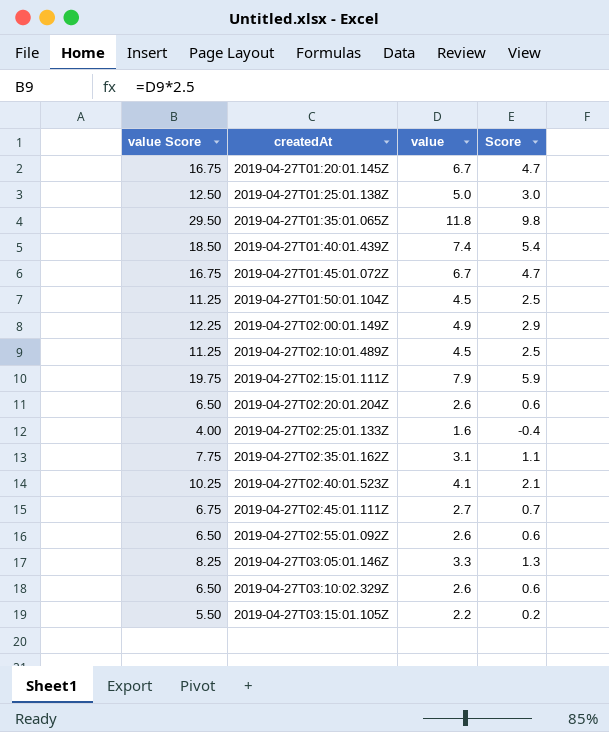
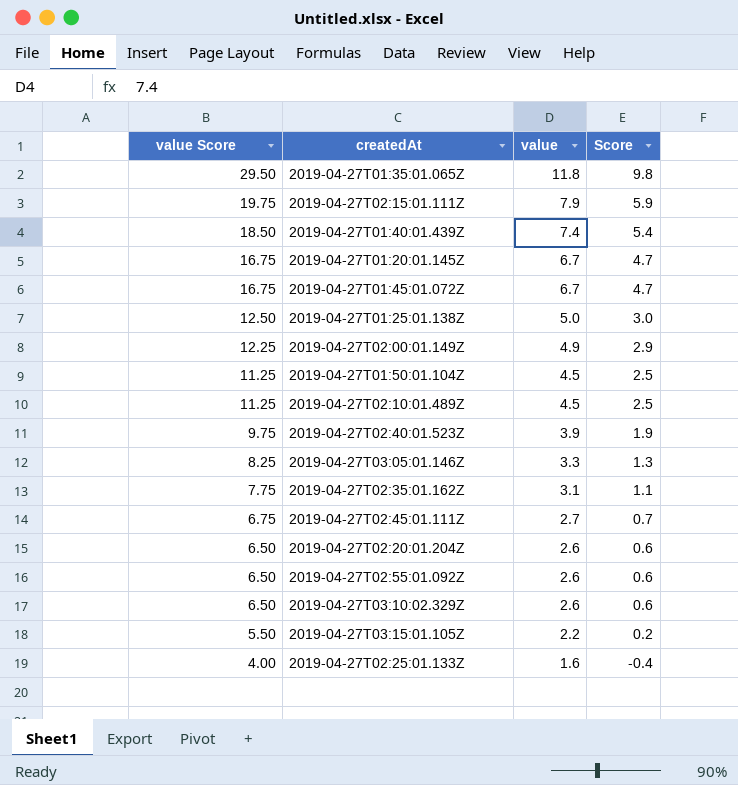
row order: createdAt ascending -> value Score descending
2019-04-27T02:40:01.523Z | value Score: 10.25 -> 9.75
2019-04-27T02:40:01.523Z | value: 4.1 -> 3.9
2019-04-27T02:40:01.523Z | Score: 2.1 -> 1.9

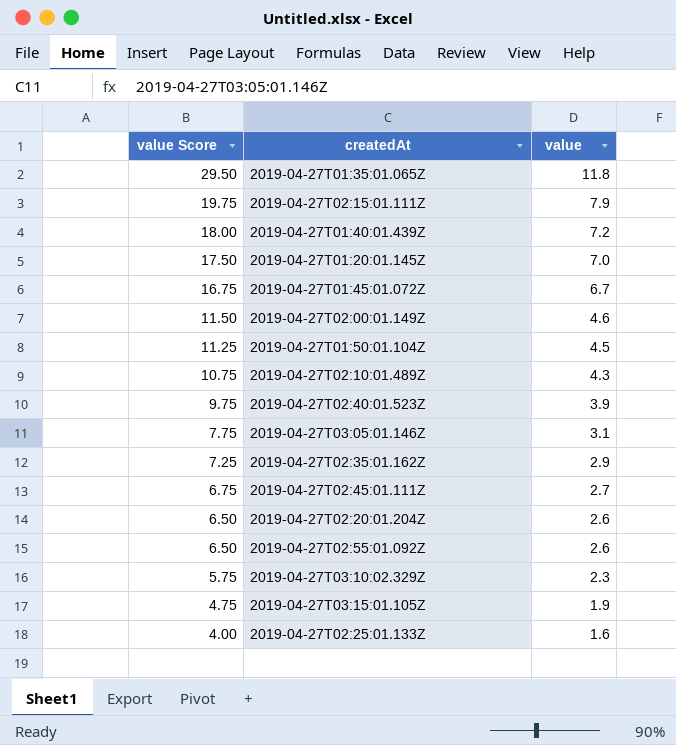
column Score | formula: [value] - 2 -> none
row 2019-04-27T01:25:01.138Z: 12.50 | 5.0 | 3.0 -> none
2019-04-27T01:40:01.439Z | value Score: 18.50 -> 18.00
2019-04-27T01:40:01.439Z | value: 7.4 -> 7.2
2019-04-27T01:20:01.145Z | value Score: 16.75 -> 17.50
2019-04-27T01:20:01.145Z | value: 6.7 -> 7.0
2019-04-27T02:00:01.149Z | value Score: 12.25 -> 11.50
2019-04-27T02:00:01.149Z | value: 4.9 -> 4.6
2019-04-27T02:10:01.489Z | value Score: 11.25 -> 10.75
2019-04-27T02:10:01.489Z | value: 4.5 -> 4.3
2019-04-27T03:05:01.146Z | value Score: 8.25 -> 7.75
2019-04-27T03:05:01.146Z | value: 3.3 -> 3.1
2019-04-27T02:35:01.162Z | value Score: 7.75 -> 7.25
2019-04-27T02:35:01.162Z | value: 3.1 -> 2.9
2019-04-27T03:10:02.329Z | value Score: 6.50 -> 5.75
2019-04-27T03:10:02.329Z | value: 2.6 -> 2.3
2019-04-27T03:15:01.105Z | value Score: 5.50 -> 4.75
2019-04-27T03:15:01.105Z | value: 2.2 -> 1.9

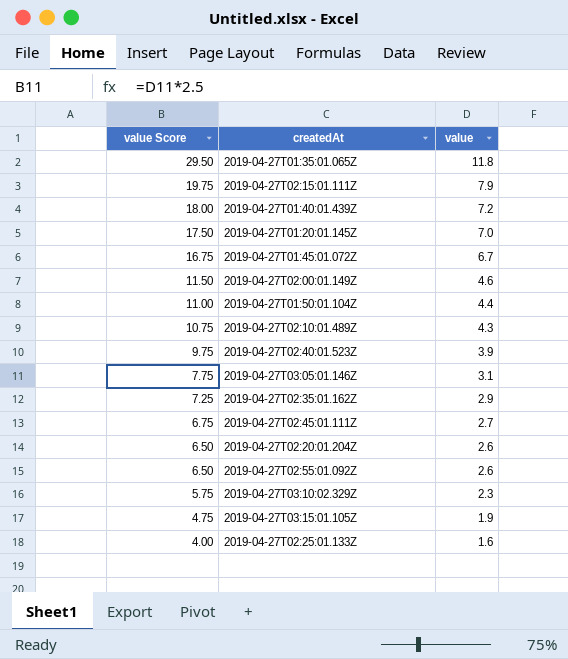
2019-04-27T01:50:01.104Z | value Score: 11.25 -> 11.00
2019-04-27T01:50:01.104Z | value: 4.5 -> 4.4

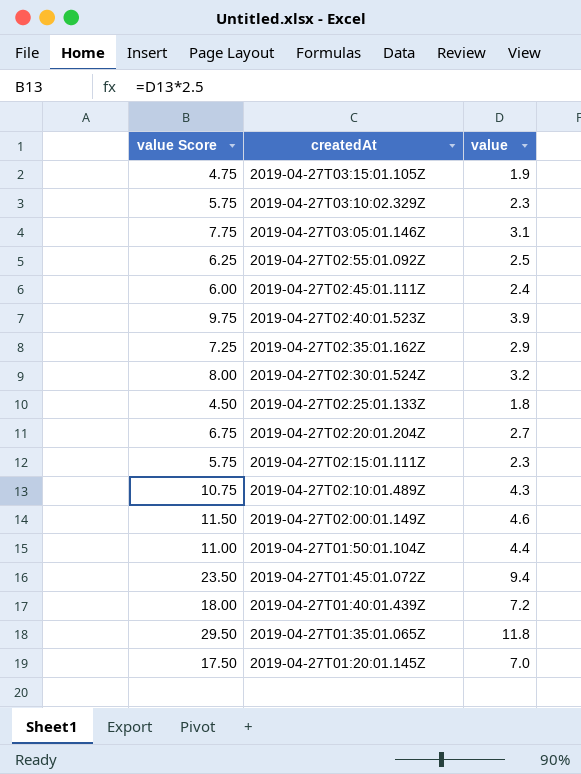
row order: value Score descending -> createdAt descending
2019-04-27T02:55:01.092Z | value Score: 6.50 -> 6.25
2019-04-27T02:55:01.092Z | value: 2.6 -> 2.5
2019-04-27T02:45:01.111Z | value Score: 6.75 -> 6.00
2019-04-27T02:45:01.111Z | value: 2.7 -> 2.4
row 2019-04-27T02:30:01.524Z: none -> 8.00 | 3.2
2019-04-27T02:25:01.133Z | value Score: 4.00 -> 4.50
2019-04-27T02:25:01.133Z | value: 1.6 -> 1.8
2019-04-27T02:20:01.204Z | value Score: 6.50 -> 6.75
2019-04-27T02:20:01.204Z | value: 2.6 -> 2.7
2019-04-27T02:15:01.111Z | value Score: 19.75 -> 5.75
2019-04-27T02:15:01.111Z | value: 7.9 -> 2.3
2019-04-27T01:45:01.072Z | value Score: 16.75 -> 23.50
2019-04-27T01:45:01.072Z | value: 6.7 -> 9.4

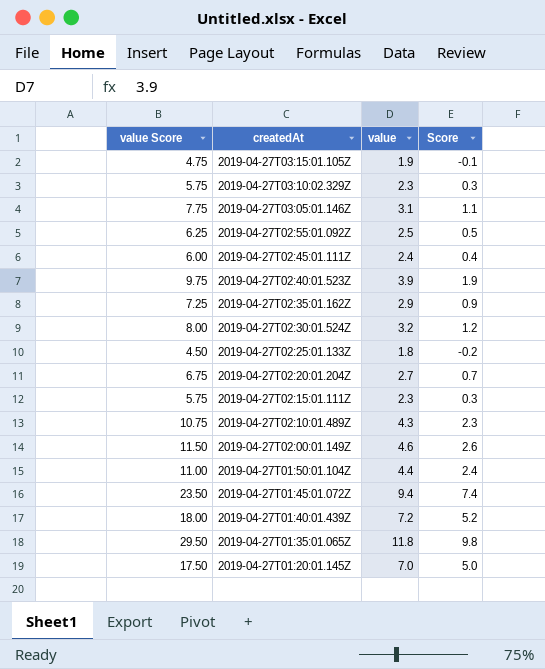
column Score | formula: none -> [value] - 2

